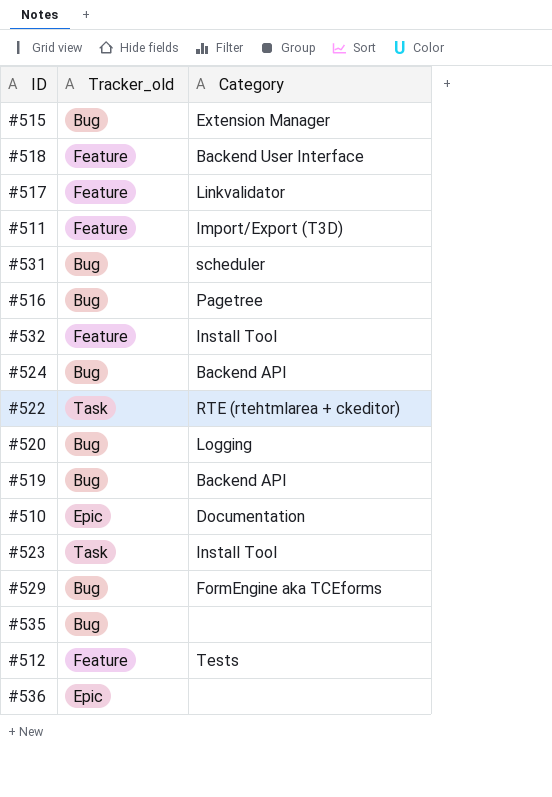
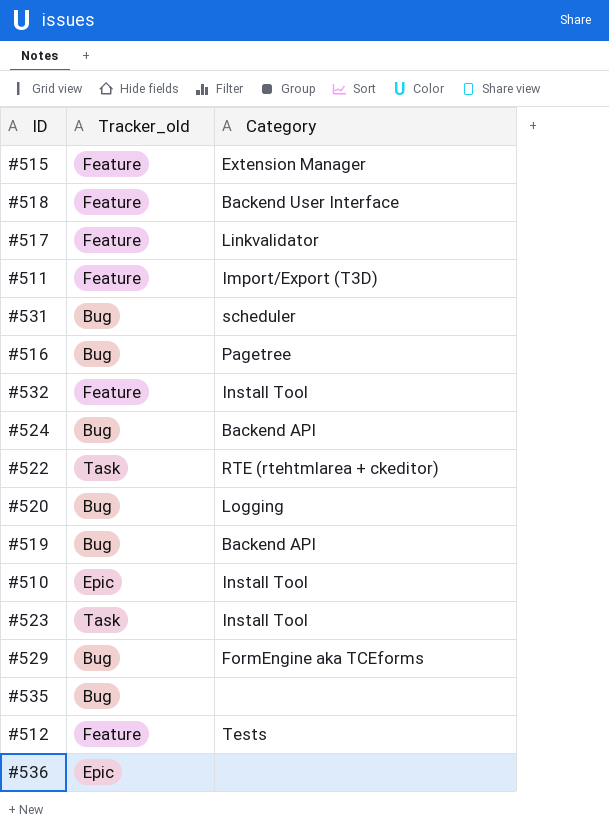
#515 | Tracker_old: Bug -> Feature
#510 | Category: Documentation -> Install Tool

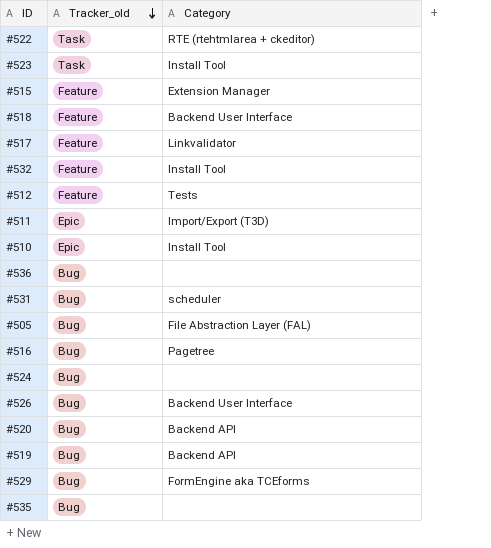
row order: none -> Tracker_old descending
#511 | Tracker_old: Feature -> Epic
#536 | Tracker_old: Epic -> Bug
row #505: none -> Bug | File Abstraction Layer (FAL)
#524 | Category: Backend API -> none
row #526: none -> Bug | Backend User Interface
#520 | Category: Logging -> Backend API

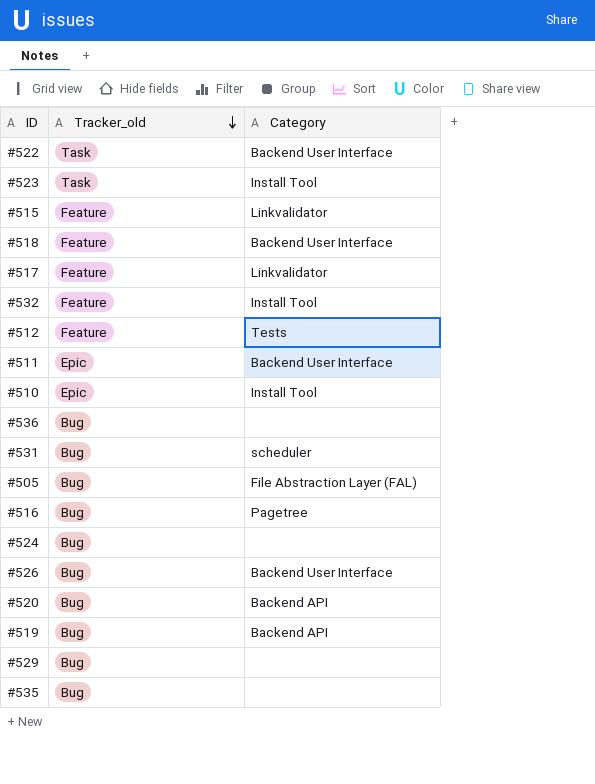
#522 | Category: RTE (rtehtmlarea + ckeditor) -> Backend User Interface
#515 | Category: Extension Manager -> Linkvalidator
#511 | Category: Import/Export (T3D) -> Backend User Interface
#529 | Category: FormEngine aka TCEforms -> none

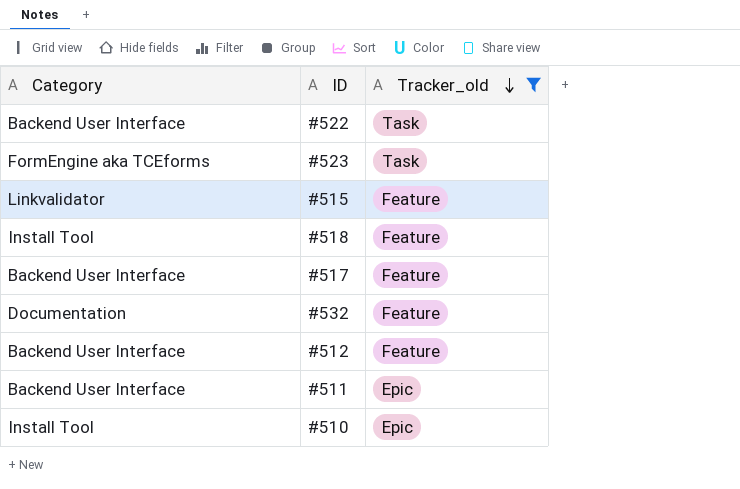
filter: none -> Tracker_old != Bug
column Category | position: 3 -> 1
#523 | Category: Install Tool -> FormEngine aka TCEforms
#518 | Category: Backend User Interface -> Install Tool
#517 | Category: Linkvalidator -> Backend User Interface
#532 | Category: Install Tool -> Documentation
#512 | Category: Tests -> Backend User Interface

